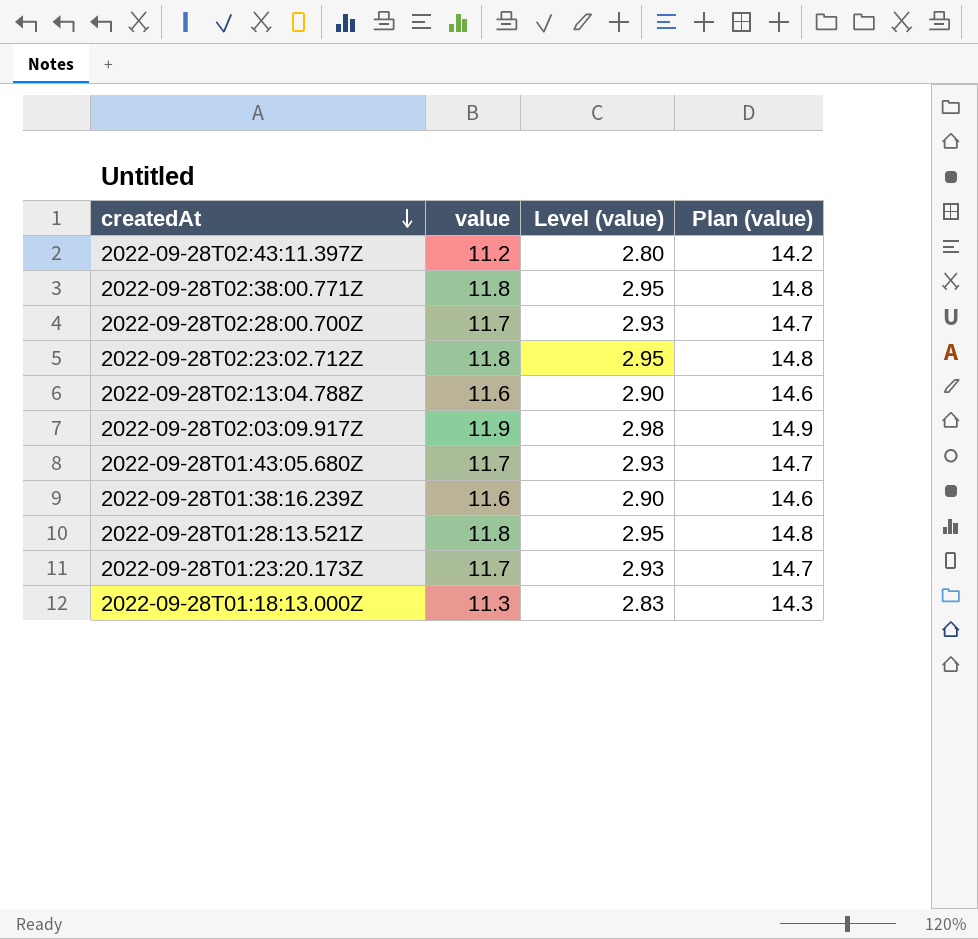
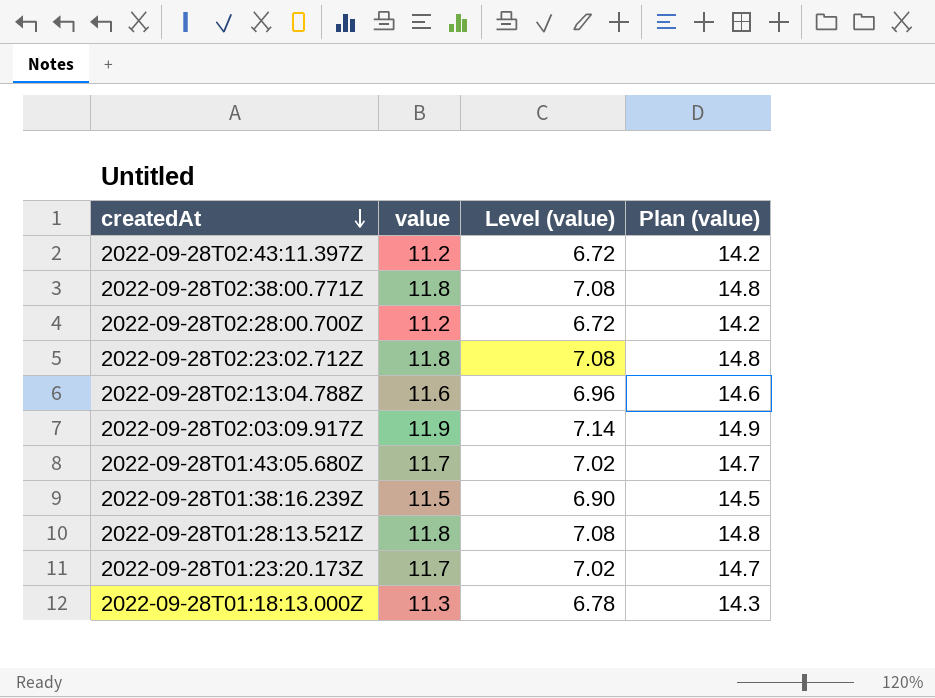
column Level (value) | formula: [value] * 0.25 -> [value] * 0.6
2022-09-28T02:28:00.700Z | value: 11.7 -> 11.2
2022-09-28T02:28:00.700Z | Plan (value): 14.7 -> 14.2
2022-09-28T01:38:16.239Z | value: 11.6 -> 11.5
2022-09-28T01:38:16.239Z | Plan (value): 14.6 -> 14.5

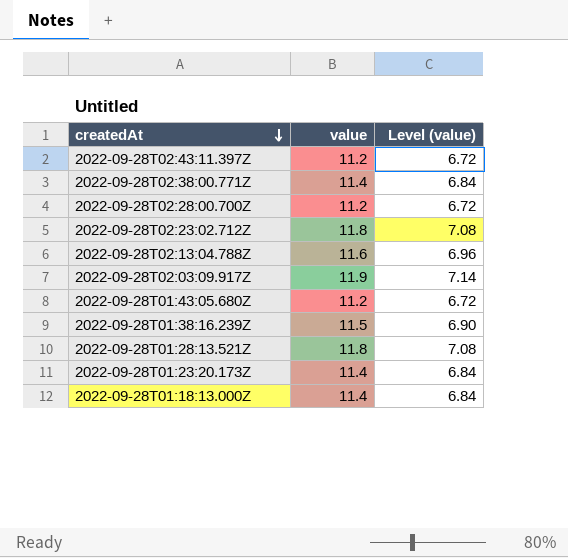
column Plan (value) | formula: [value] + 3 -> none
2022-09-28T02:38:00.771Z | value: 11.8 -> 11.4
2022-09-28T02:38:00.771Z | Level (value): 7.08 -> 6.84
2022-09-28T01:43:05.680Z | value: 11.7 -> 11.2
2022-09-28T01:43:05.680Z | Level (value): 7.02 -> 6.72
2022-09-28T01:23:20.173Z | value: 11.7 -> 11.4
2022-09-28T01:23:20.173Z | Level (value): 7.02 -> 6.84
2022-09-28T01:18:13.000Z | value: 11.3 -> 11.4
2022-09-28T01:18:13.000Z | Level (value): 6.78 -> 6.84

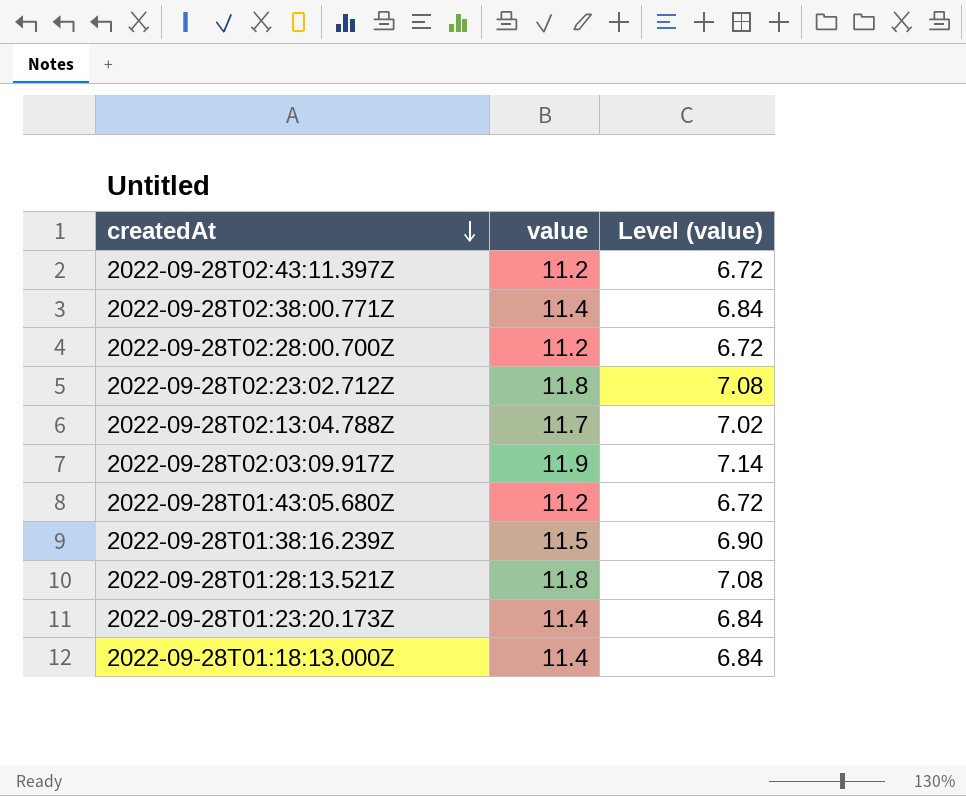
2022-09-28T02:13:04.788Z | value: 11.6 -> 11.7
2022-09-28T02:13:04.788Z | Level (value): 6.96 -> 7.02

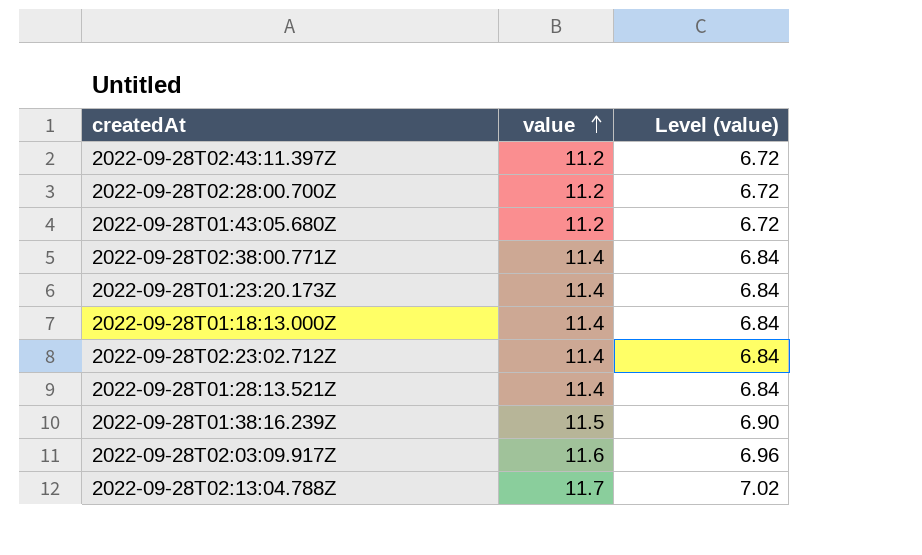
row order: createdAt descending -> value ascending
2022-09-28T02:23:02.712Z | value: 11.8 -> 11.4
2022-09-28T02:23:02.712Z | Level (value): 7.08 -> 6.84
2022-09-28T01:28:13.521Z | value: 11.8 -> 11.4
2022-09-28T01:28:13.521Z | Level (value): 7.08 -> 6.84
2022-09-28T02:03:09.917Z | value: 11.9 -> 11.6
2022-09-28T02:03:09.917Z | Level (value): 7.14 -> 6.96

